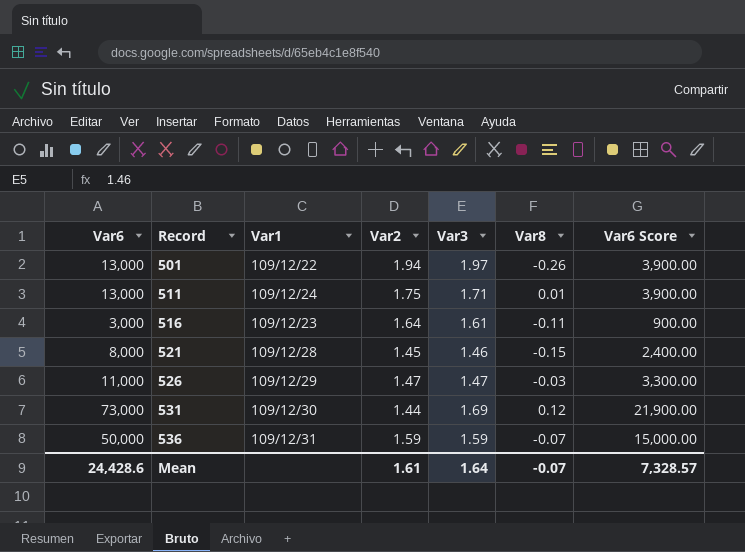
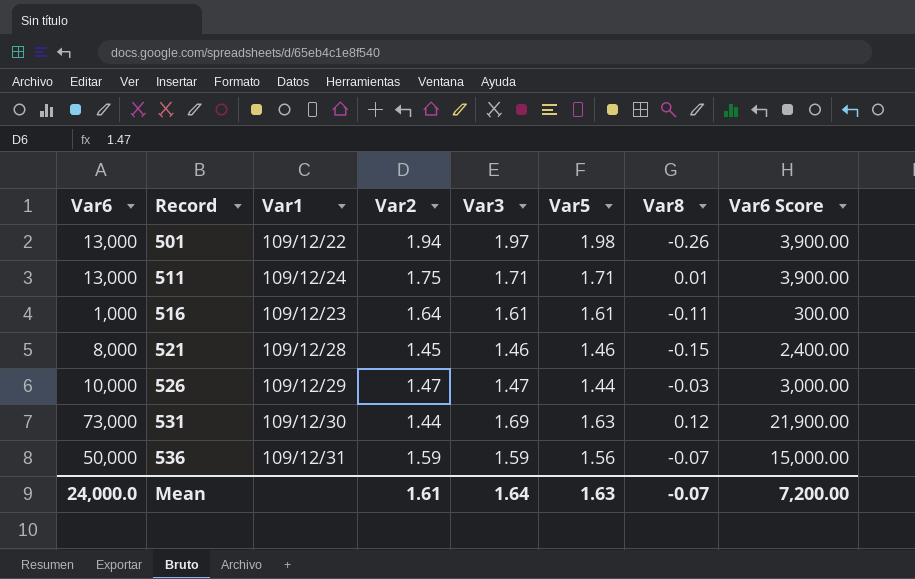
column Var5 | position: none -> 6
516 | Var6: 3,000 -> 1,000
516 | Var6 Score: 900.00 -> 300.00
526 | Var6: 11,000 -> 10,000
526 | Var6 Score: 3,300.00 -> 3,000.00
Mean | Var6: 24,428.6 -> 24,000.0
Mean | Var6 Score: 7,328.57 -> 7,200.00

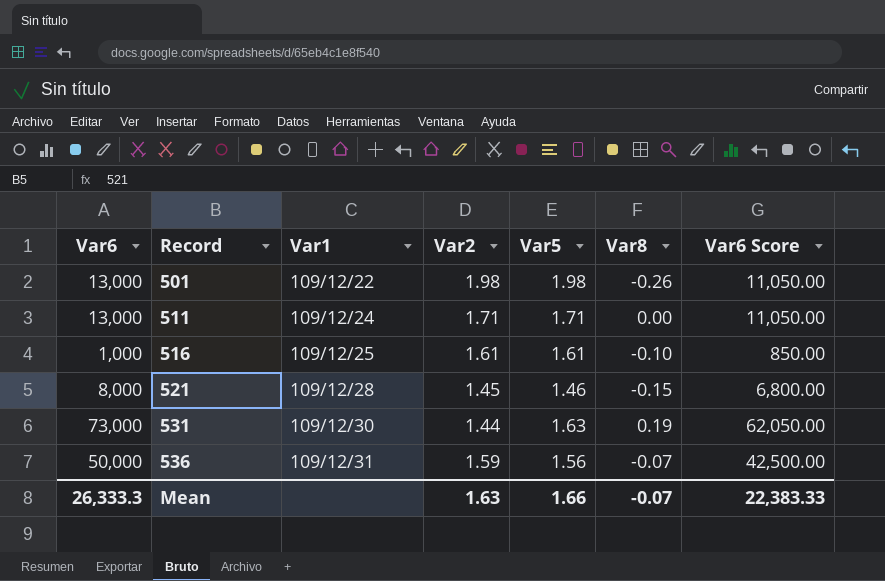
column Var3 | position: 5 -> none
column Var6 Score | formula: [Var6] * 0.3 -> [Var6] * 0.85
row 526: 10,000 | 109/12/29 | 1.47 | 1.47 | 1.44 | -0.03 | 3,000.00 -> none
501 | Var2: 1.94 -> 1.98
511 | Var2: 1.75 -> 1.71
511 | Var8: 0.01 -> 0.00
516 | Var1: 109/12/23 -> 109/12/25
516 | Var2: 1.64 -> 1.61
516 | Var8: -0.11 -> -0.10
531 | Var8: 0.12 -> 0.19
Mean | Var6: 24,000.0 -> 26,333.3
Mean | Var2: 1.61 -> 1.63
Mean | Var5: 1.63 -> 1.66
Mean | Var6 Score: 7,200.00 -> 22,383.33

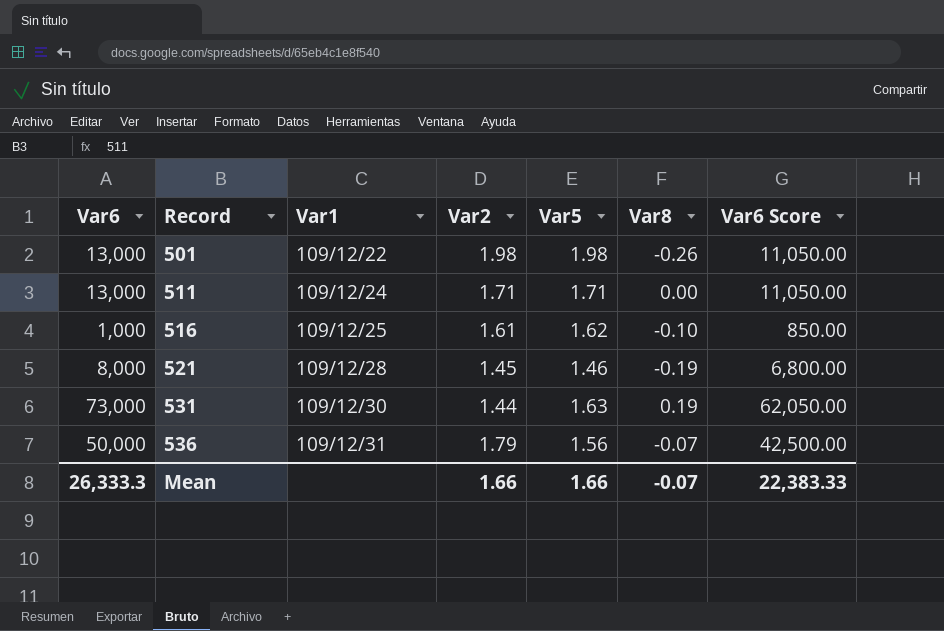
516 | Var5: 1.61 -> 1.62
521 | Var8: -0.15 -> -0.19
536 | Var2: 1.59 -> 1.79
Mean | Var2: 1.63 -> 1.66

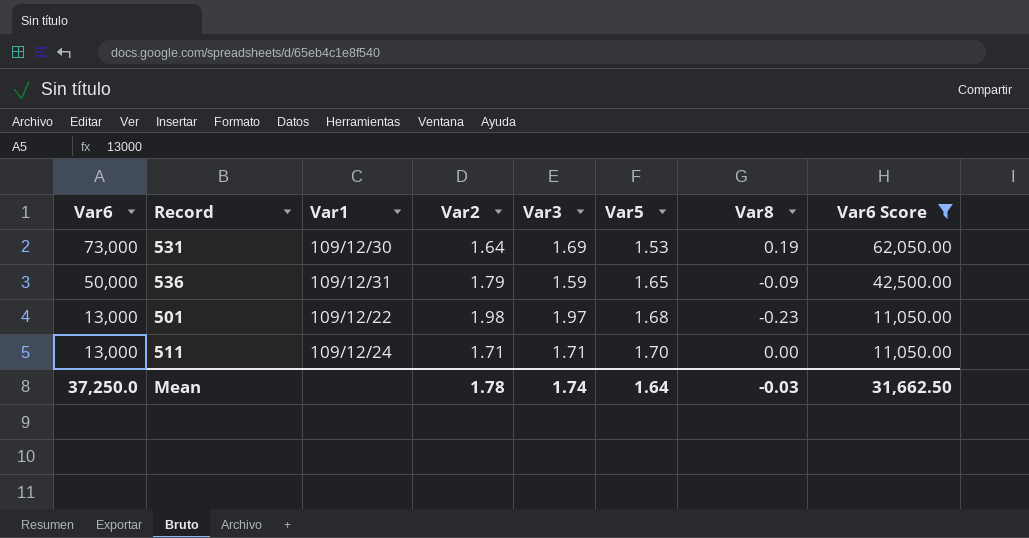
filter: none -> Var6 Score >= 11,050.00
row order: Record ascending -> Var6 descending
column Var3 | position: none -> 5
531 | Var2: 1.44 -> 1.64
531 | Var5: 1.63 -> 1.53
536 | Var5: 1.56 -> 1.65
536 | Var8: -0.07 -> -0.09
501 | Var5: 1.98 -> 1.68
501 | Var8: -0.26 -> -0.23
511 | Var5: 1.71 -> 1.70
Mean | Var6: 26,333.3 -> 37,250.0
Mean | Var2: 1.66 -> 1.78
Mean | Var5: 1.66 -> 1.64
Mean | Var8: -0.07 -> -0.03
Mean | Var6 Score: 22,383.33 -> 31,662.50

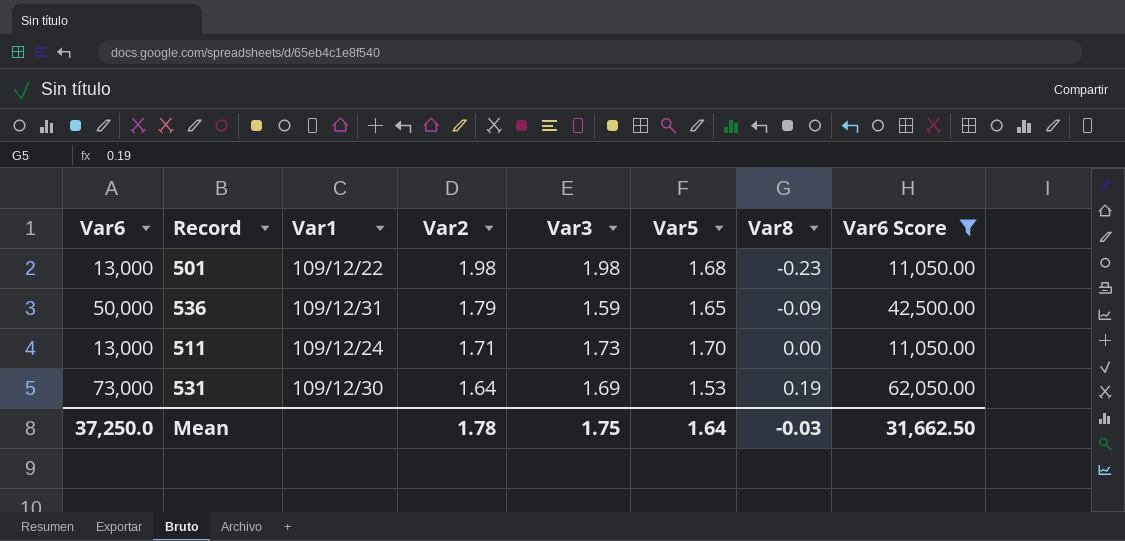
row order: Var6 descending -> Var2 descending
501 | Var3: 1.97 -> 1.98
511 | Var3: 1.71 -> 1.73
Mean | Var3: 1.74 -> 1.75

